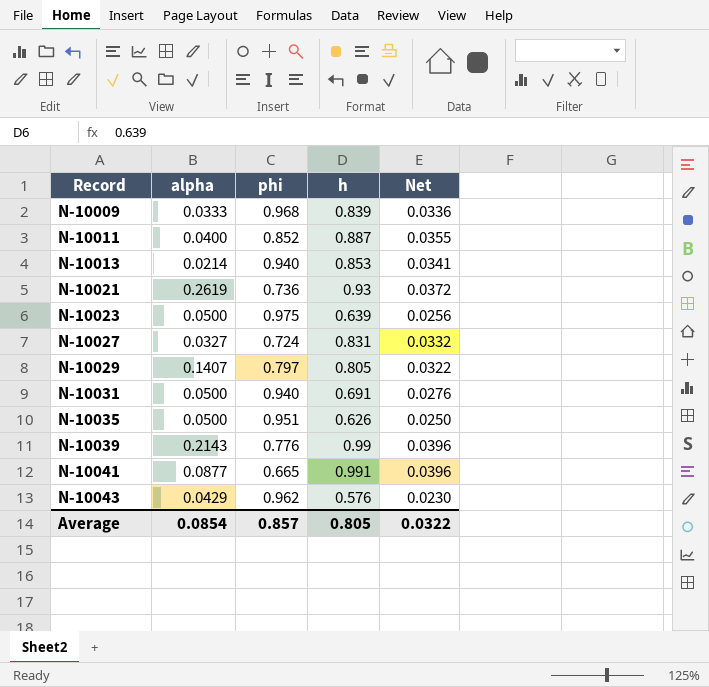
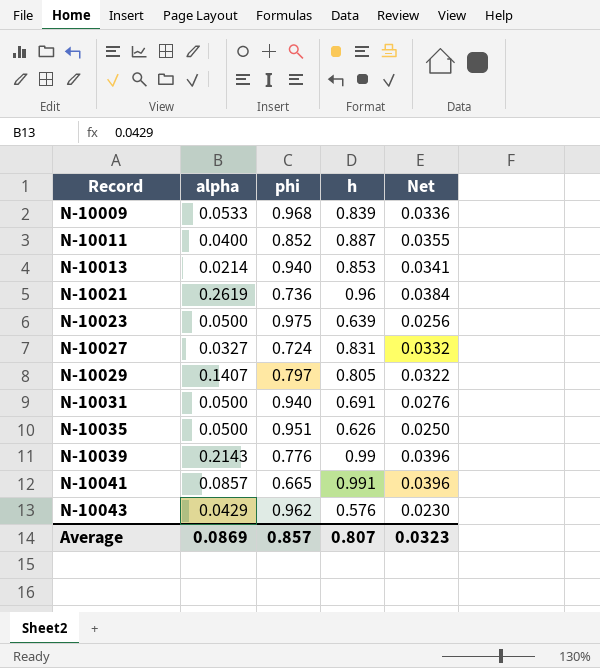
N-10009 | alpha: 0.0333 -> 0.0533
N-10021 | h: 0.93 -> 0.96
N-10021 | Net: 0.0372 -> 0.0384
N-10041 | alpha: 0.0877 -> 0.0857
Average | alpha: 0.0854 -> 0.0869
Average | h: 0.805 -> 0.807
Average | Net: 0.0322 -> 0.0323

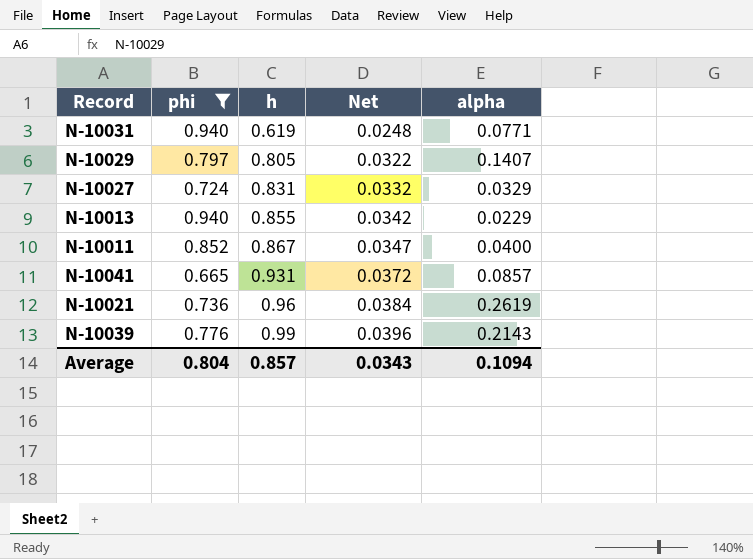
filter: none -> phi <= 0.940
row order: Record ascending -> h ascending
column alpha | position: 2 -> 5
N-10031 | h: 0.691 -> 0.619
N-10031 | Net: 0.0276 -> 0.0248
N-10031 | alpha: 0.0500 -> 0.0771
N-10027 | alpha: 0.0327 -> 0.0329
N-10013 | h: 0.853 -> 0.855
N-10013 | Net: 0.0341 -> 0.0342
N-10013 | alpha: 0.0214 -> 0.0229
N-10011 | h: 0.887 -> 0.867
N-10011 | Net: 0.0355 -> 0.0347
N-10041 | h: 0.991 -> 0.931
N-10041 | Net: 0.0396 -> 0.0372
Average | phi: 0.857 -> 0.804
Average | h: 0.807 -> 0.857
Average | Net: 0.0323 -> 0.0343
Average | alpha: 0.0869 -> 0.1094

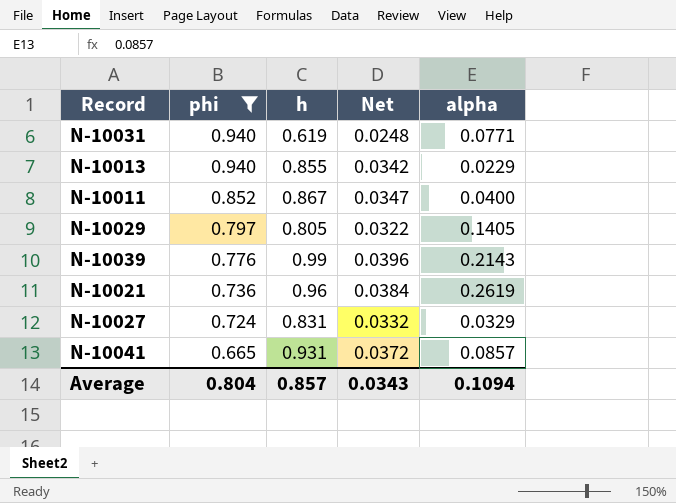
row order: h ascending -> phi descending
N-10029 | alpha: 0.1407 -> 0.1405

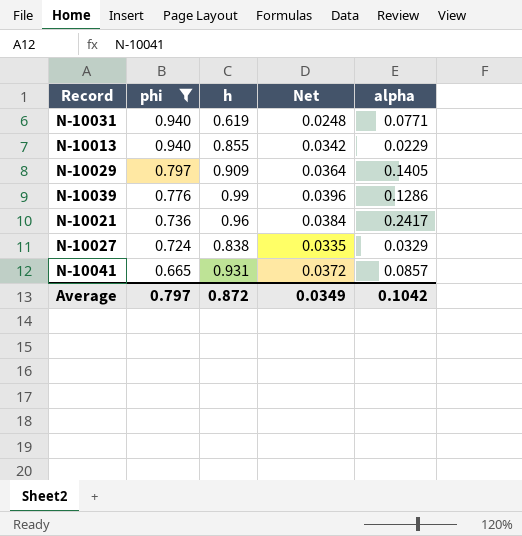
row N-10011: 0.852 | 0.867 | 0.0347 | 0.0400 -> none
N-10029 | h: 0.805 -> 0.909
N-10029 | Net: 0.0322 -> 0.0364
N-10039 | alpha: 0.2143 -> 0.1286
N-10021 | alpha: 0.2619 -> 0.2417
N-10027 | h: 0.831 -> 0.838
N-10027 | Net: 0.0332 -> 0.0335
Average | phi: 0.804 -> 0.797
Average | h: 0.857 -> 0.872
Average | Net: 0.0343 -> 0.0349
Average | alpha: 0.1094 -> 0.1042

